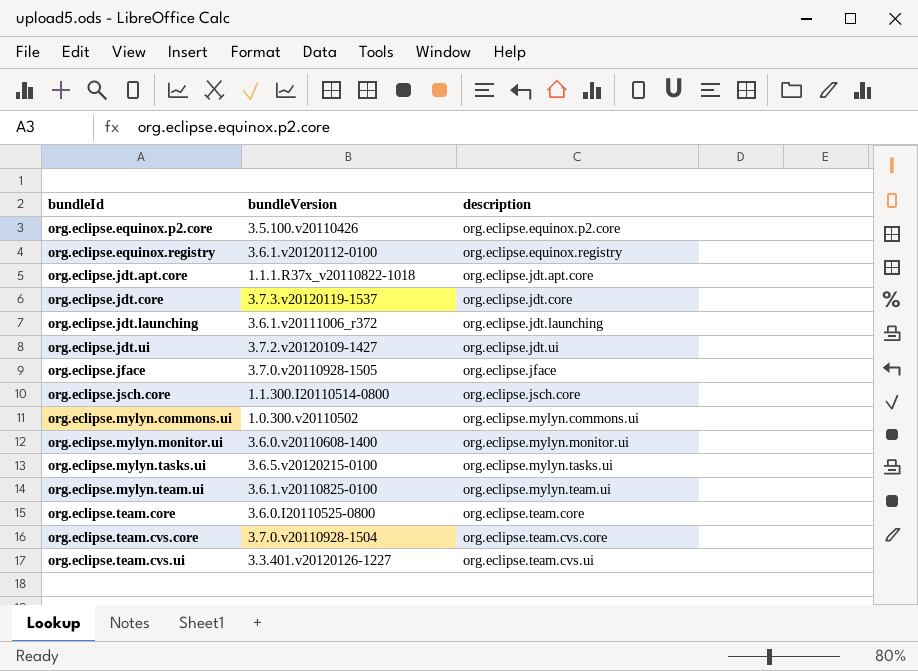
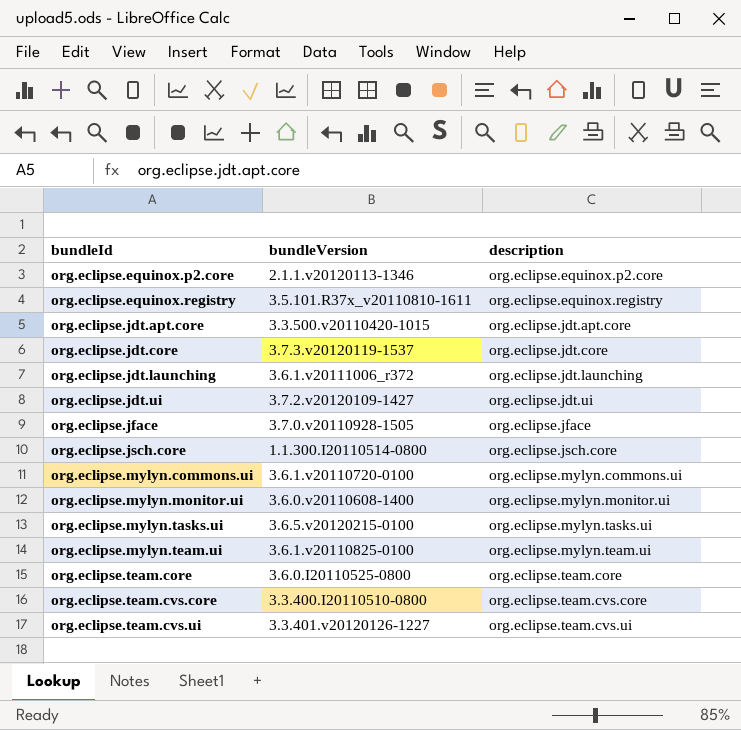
org.eclipse.equinox.p2.core | bundleVersion: 3.5.100.v20110426 -> 2.1.1.v20120113-1346
org.eclipse.equinox.registry | bundleVersion: 3.6.1.v20120112-0100 -> 3.5.101.R37x_v20110810-1611
org.eclipse.jdt.apt.core | bundleVersion: 1.1.1.R37x_v20110822-1018 -> 3.3.500.v20110420-1015
org.eclipse.mylyn.commons.ui | bundleVersion: 1.0.300.v20110502 -> 3.6.1.v20110720-0100
org.eclipse.team.cvs.core | bundleVersion: 3.7.0.v20110928-1504 -> 3.3.400.I20110510-0800

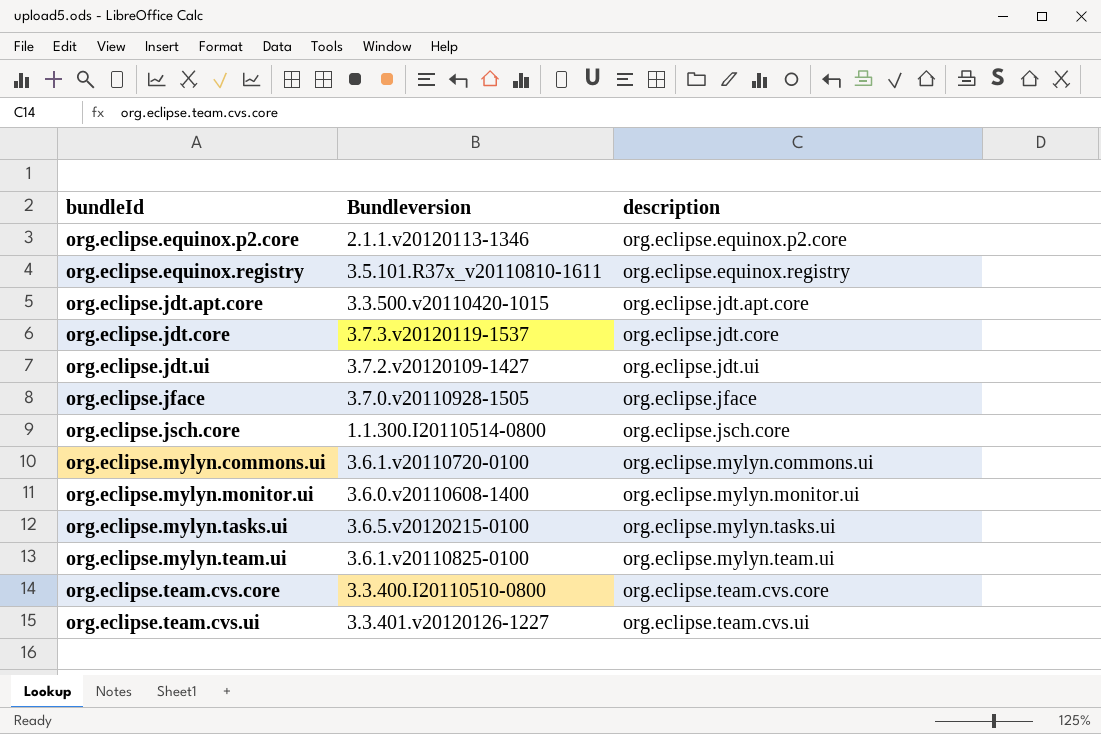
column name: bundleVersion -> Bundleversion
row org.eclipse.jdt.launching: 3.6.1.v20111006_r372 | org.eclipse.jdt.launching -> none
row org.eclipse.team.core: 3.6.0.I20110525-0800 | org.eclipse.team.core -> none

